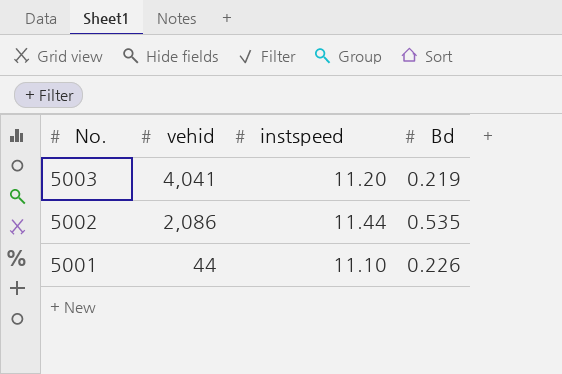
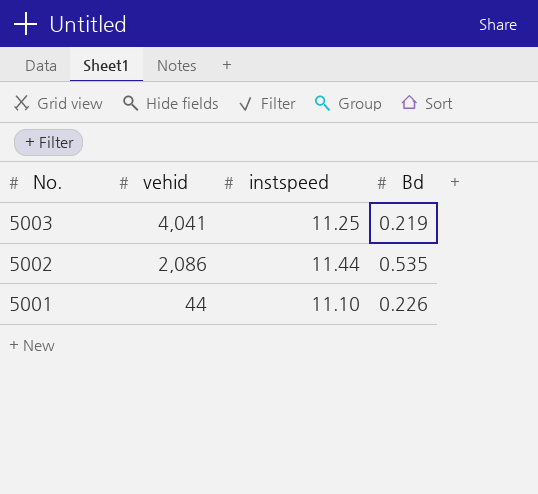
5003 | instspeed: 11.20 -> 11.25

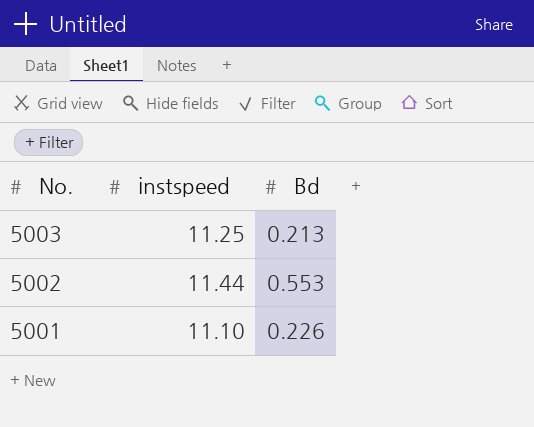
column vehid | position: 2 -> none
5003 | Bd: 0.219 -> 0.213
5002 | Bd: 0.535 -> 0.553

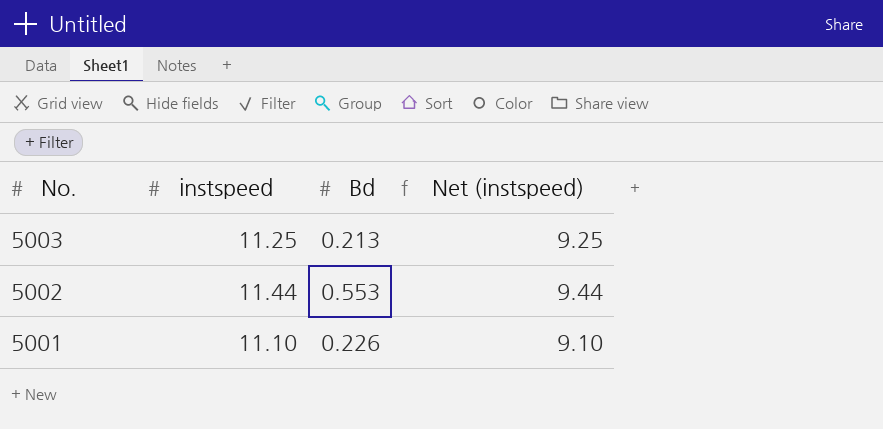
column Net (instspeed) | formula: none -> [instspeed] - 2

